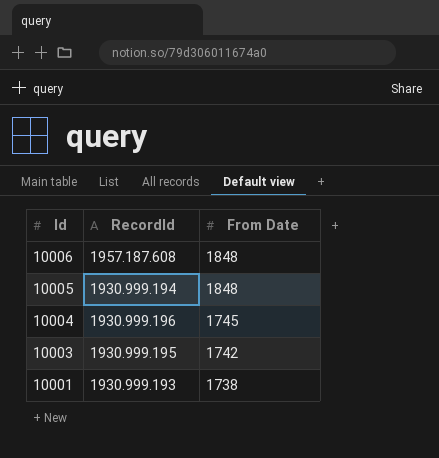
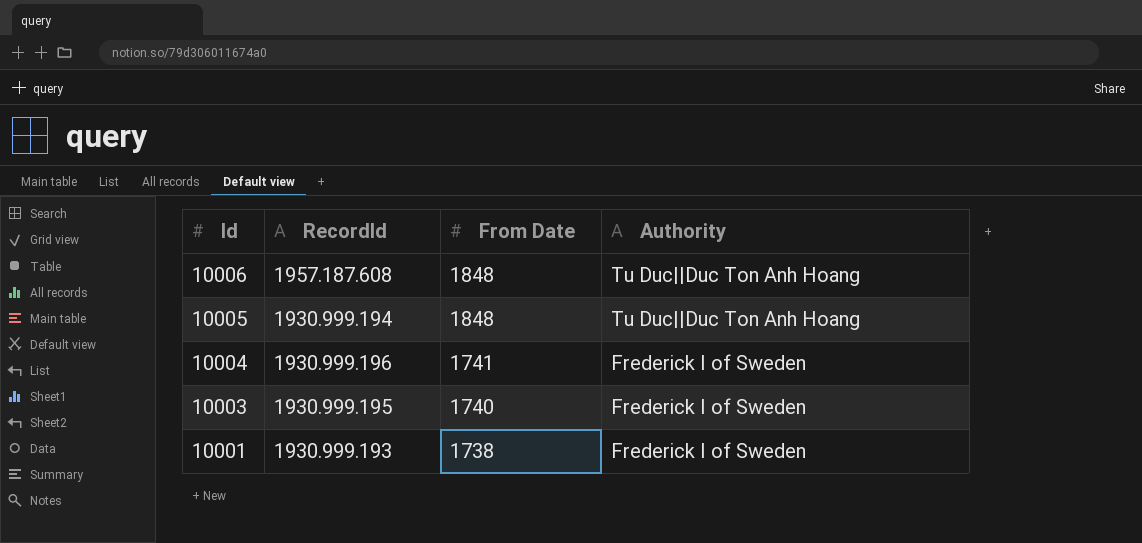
column Authority | position: none -> 4
10004 | From Date: 1745 -> 1741
10003 | From Date: 1742 -> 1740

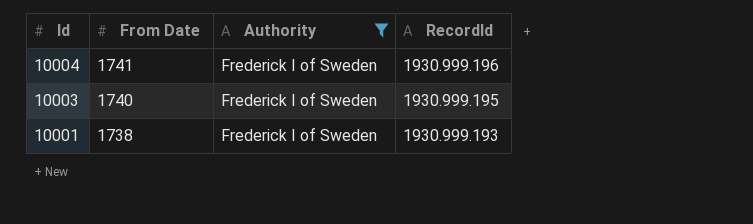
filter: none -> Authority = Frederick I of Sweden
column RecordId | position: 2 -> 4

